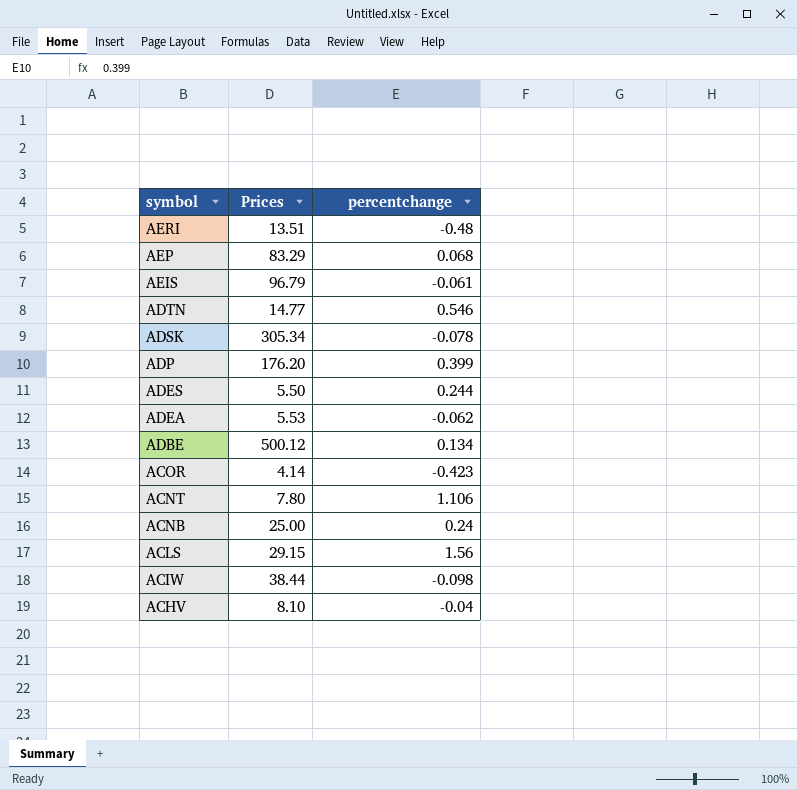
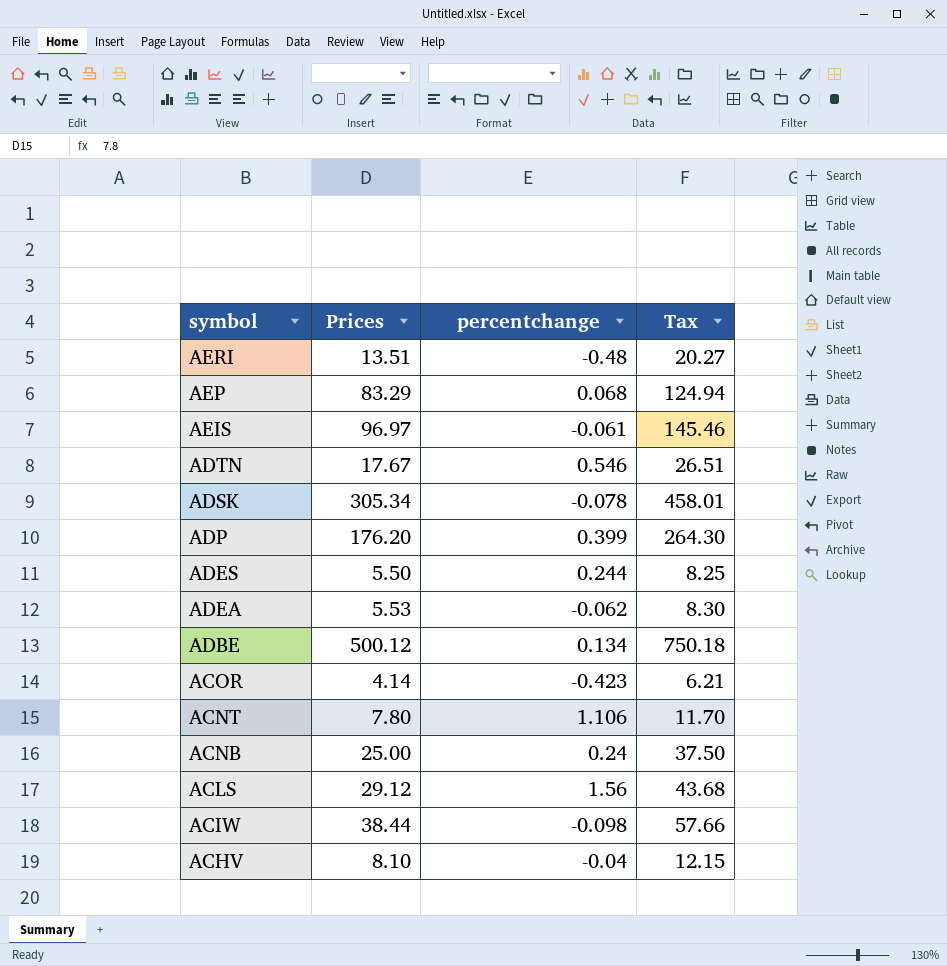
column Tax | formula: none -> [Prices] * 1.5
AEIS | Prices: 96.79 -> 96.97
ADTN | Prices: 14.77 -> 17.67
ACLS | Prices: 29.15 -> 29.12

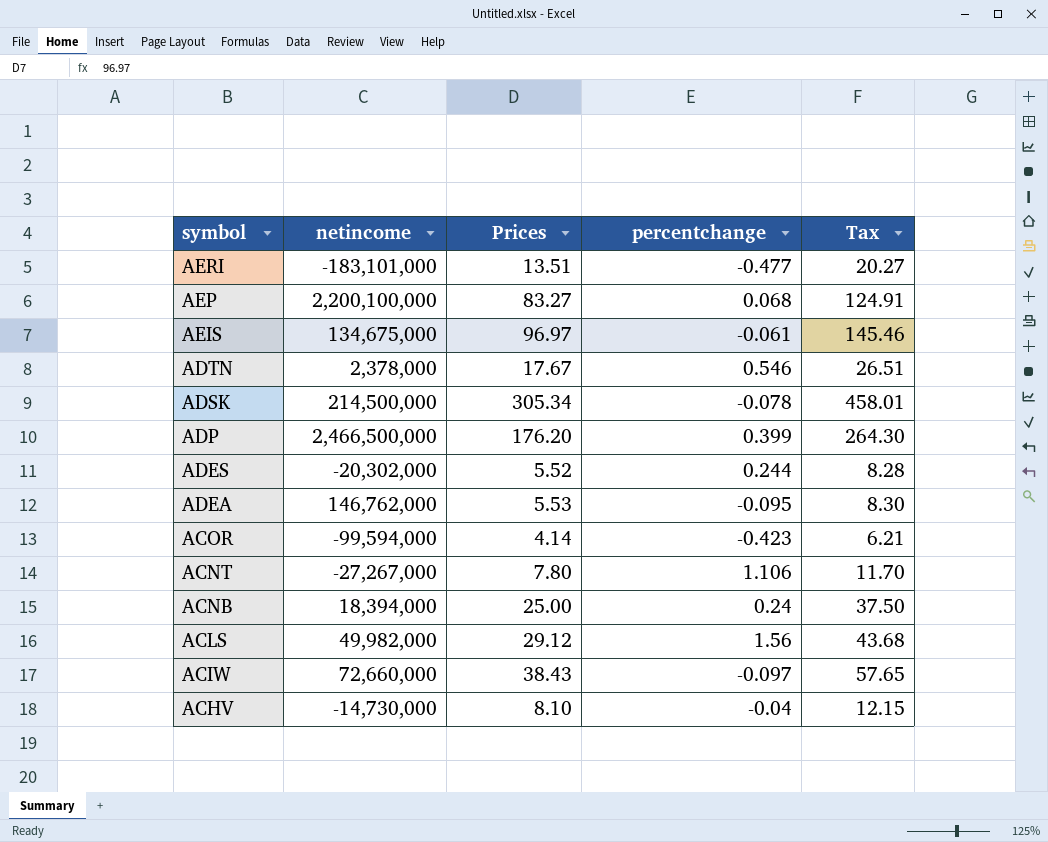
column netincome | position: none -> 2
row ADBE: 500.12 | 0.134 | 750.18 -> none
AERI | percentchange: -0.48 -> -0.477
AEP | Prices: 83.29 -> 83.27
AEP | Tax: 124.94 -> 124.91
ADES | Prices: 5.50 -> 5.52
ADES | Tax: 8.25 -> 8.28
ADEA | percentchange: -0.062 -> -0.095
ACIW | Prices: 38.44 -> 38.43
ACIW | percentchange: -0.098 -> -0.097
ACIW | Tax: 57.66 -> 57.65

